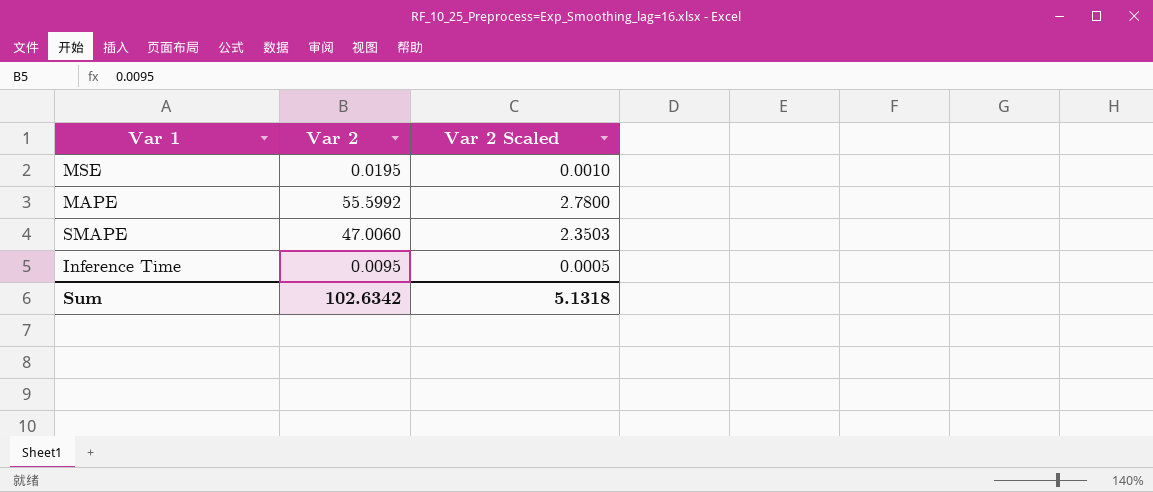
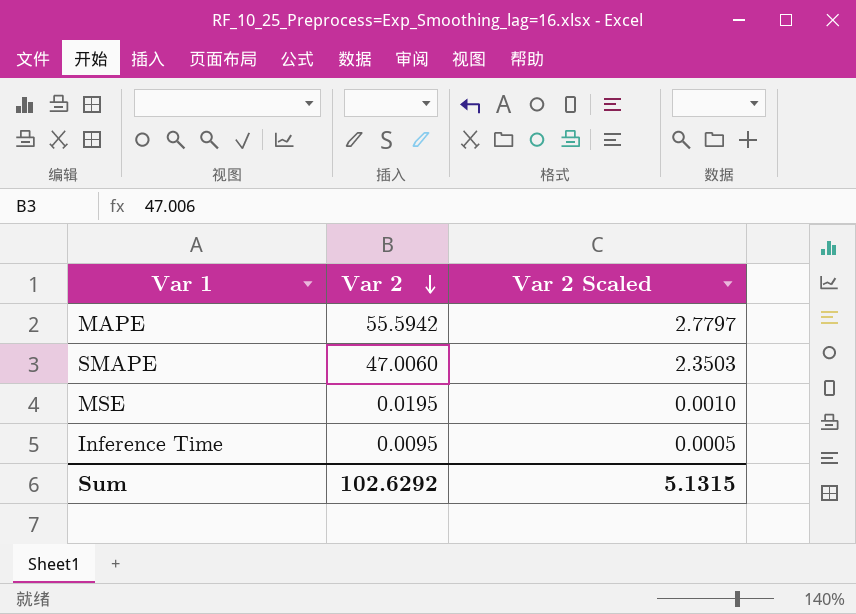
row order: none -> Var 2 descending
MAPE | Var 2: 55.5992 -> 55.5942
MAPE | Var 2 Scaled: 2.7800 -> 2.7797
Sum | Var 2: 102.6342 -> 102.6292
Sum | Var 2 Scaled: 5.1318 -> 5.1315

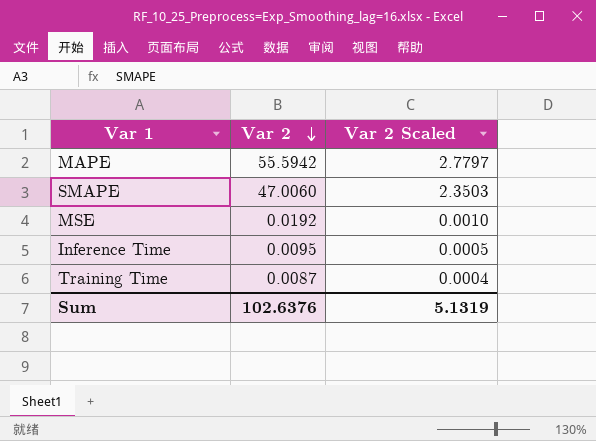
MSE | Var 2: 0.0195 -> 0.0192
row Training Time: none -> 0.0087 | 0.0004
Sum | Var 2: 102.6292 -> 102.6376
Sum | Var 2 Scaled: 5.1315 -> 5.1319

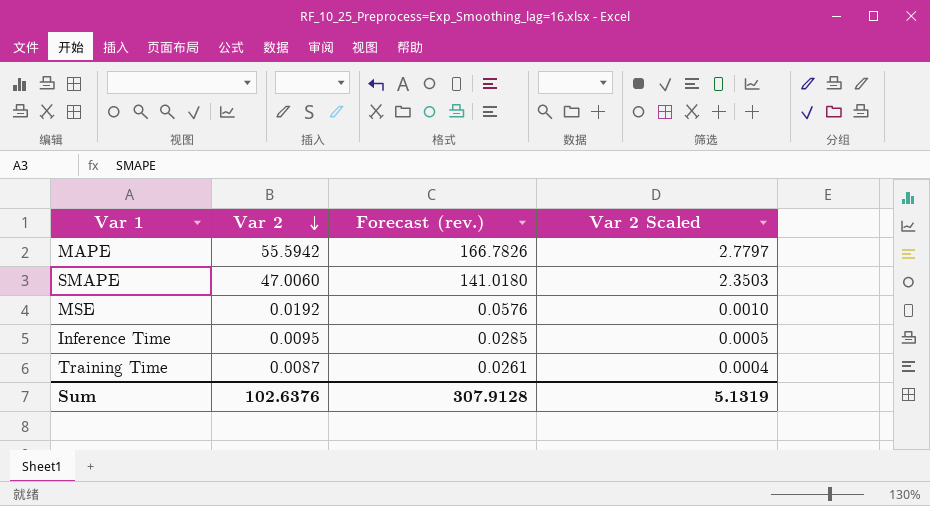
column Forecast (rev.) | formula: none -> [Var 2] * 3

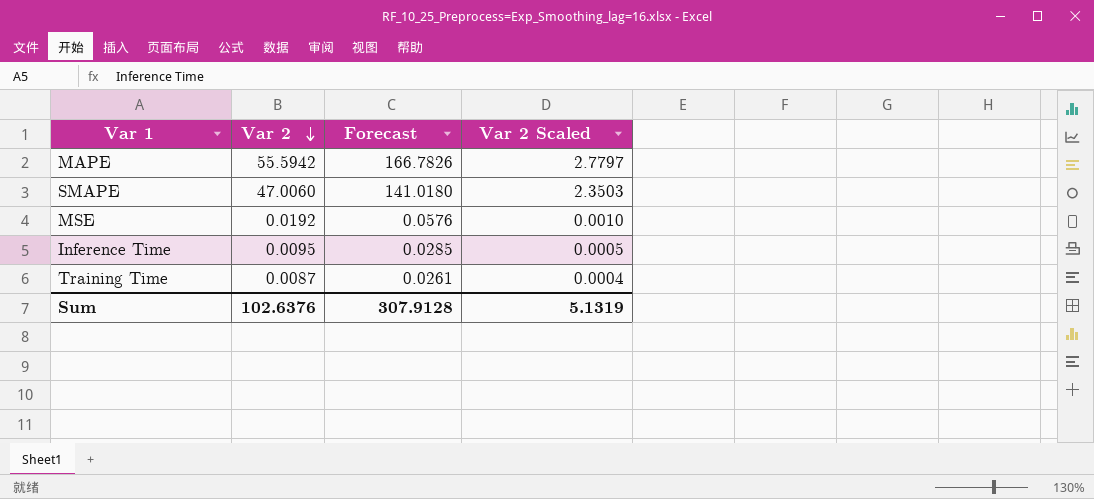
column name: Forecast (rev.) -> Forecast

